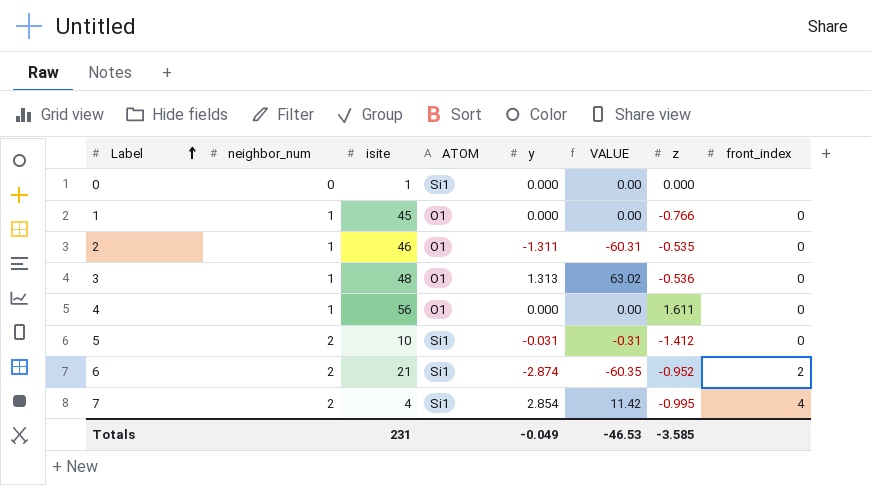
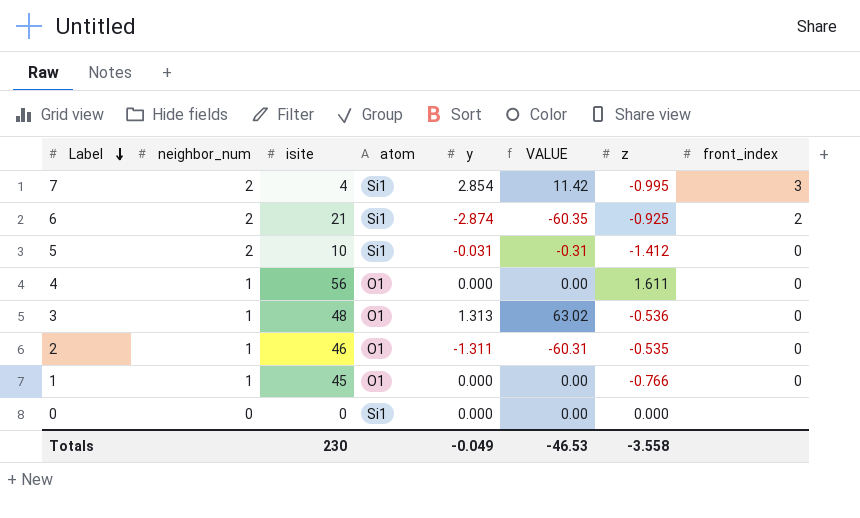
row order: Label ascending -> Label descending
column name: ATOM -> atom
7 | front_index: 4 -> 3
6 | z: -0.952 -> -0.925
0 | isite: 1 -> 0
Totals | isite: 231 -> 230
Totals | z: -3.585 -> -3.558

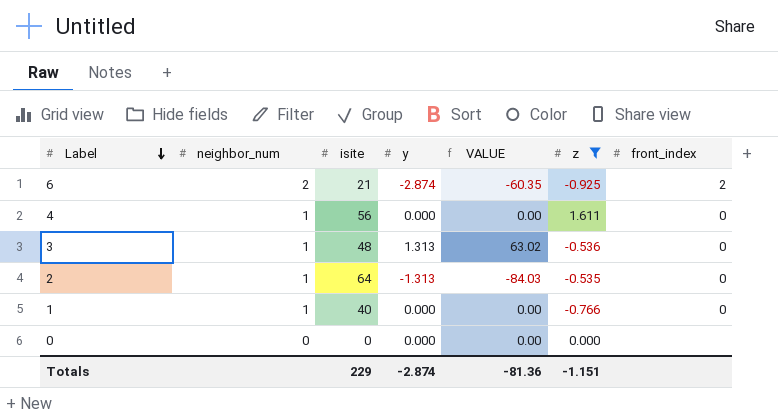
filter: none -> z >= -0.925
column atom | position: 4 -> none
2 | isite: 46 -> 64
2 | y: -1.311 -> -1.313
2 | VALUE: -60.31 -> -84.03
1 | isite: 45 -> 40
Totals | isite: 230 -> 229
Totals | y: -0.049 -> -2.874
Totals | VALUE: -46.53 -> -81.36
Totals | z: -3.558 -> -1.151

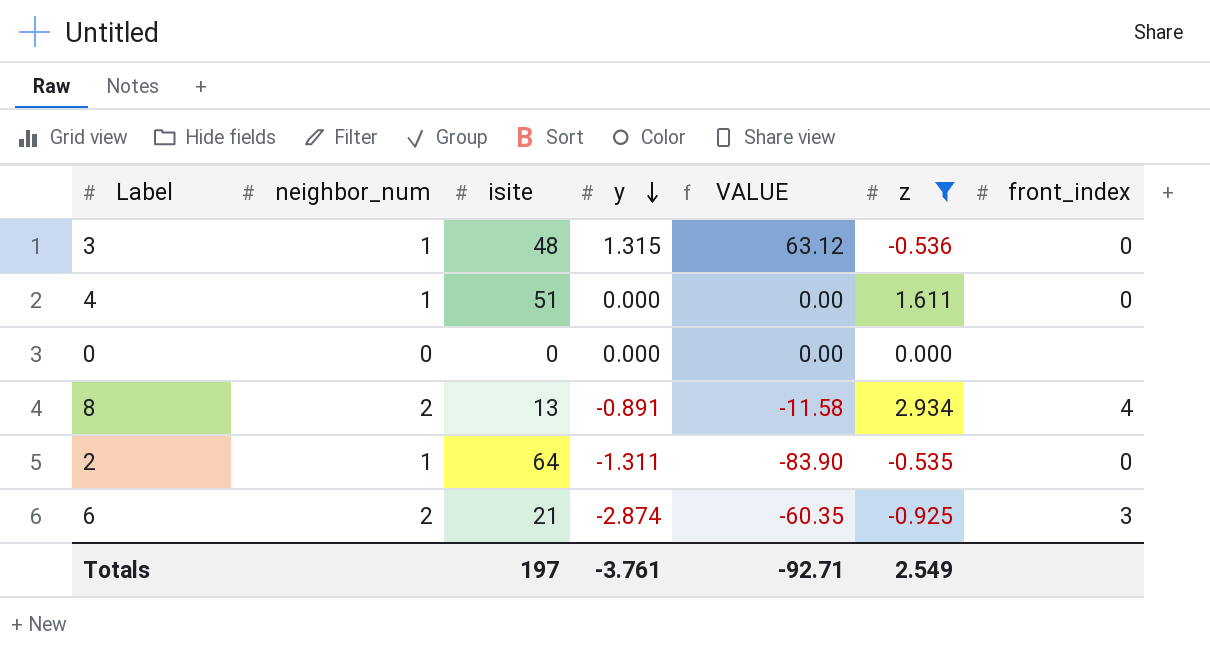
row order: Label descending -> y descending
row 1: 1 | 40 | 0.000 | 0.00 | -0.766 | 0 -> none
3 | y: 1.313 -> 1.315
3 | VALUE: 63.02 -> 63.12
4 | isite: 56 -> 51
row 8: none -> 2 | 13 | -0.891 | -11.58 | 2.934 | 4
2 | y: -1.313 -> -1.311
2 | VALUE: -84.03 -> -83.90
6 | front_index: 2 -> 3
Totals | isite: 229 -> 197
Totals | y: -2.874 -> -3.761
Totals | VALUE: -81.36 -> -92.71
Totals | z: -1.151 -> 2.549

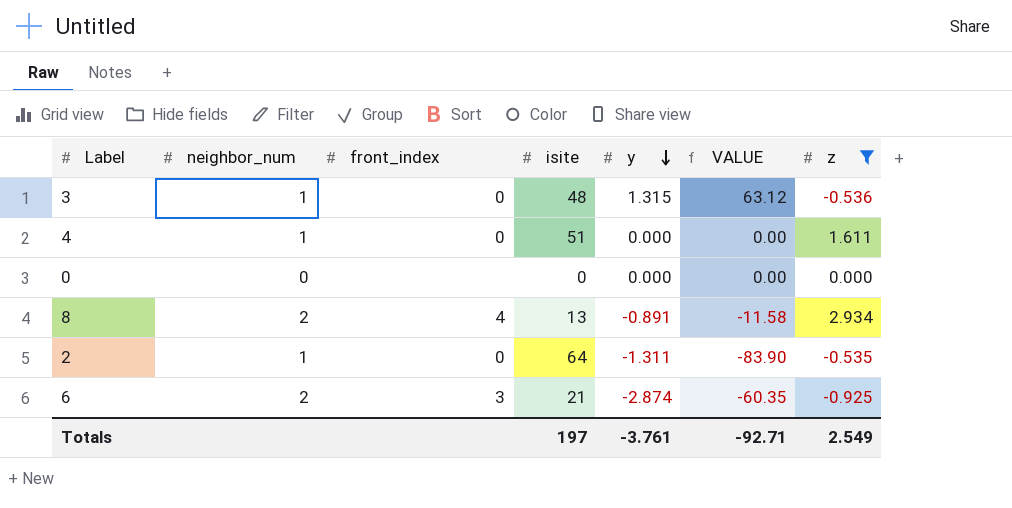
column front_index | position: 7 -> 3

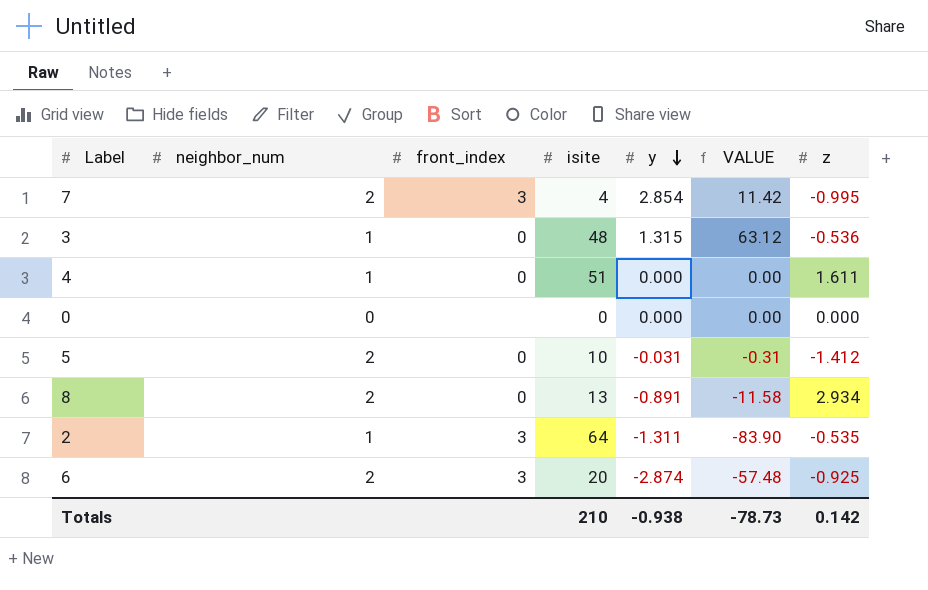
filter: z >= -0.925 -> none
8 | front_index: 4 -> 0
2 | front_index: 0 -> 3
6 | isite: 21 -> 20
6 | VALUE: -60.35 -> -57.48
Totals | isite: 197 -> 210
Totals | y: -3.761 -> -0.938
Totals | VALUE: -92.71 -> -78.73
Totals | z: 2.549 -> 0.142

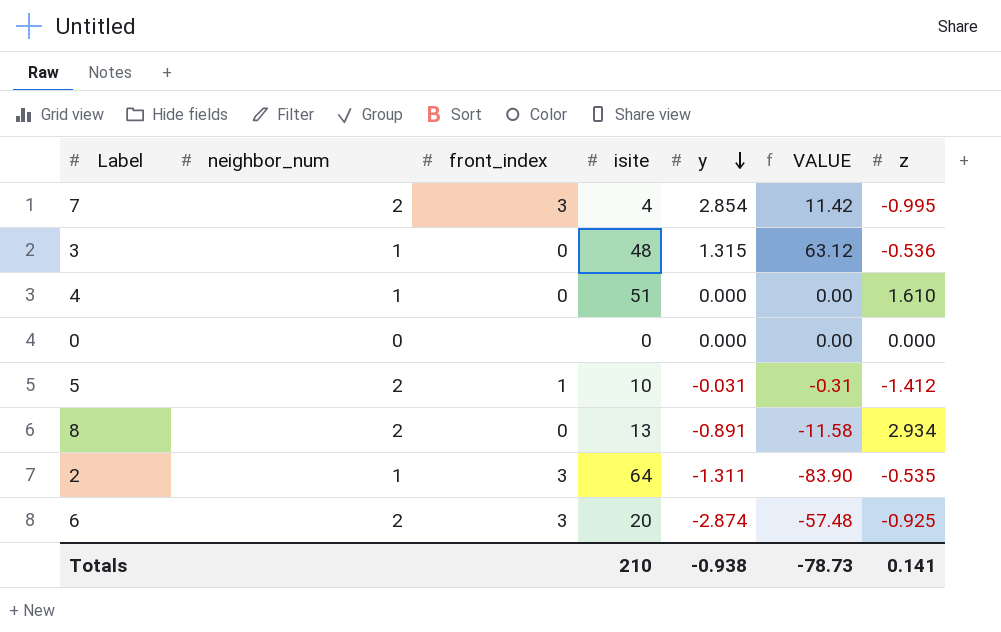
4 | z: 1.611 -> 1.610
5 | front_index: 0 -> 1
Totals | z: 0.142 -> 0.141

